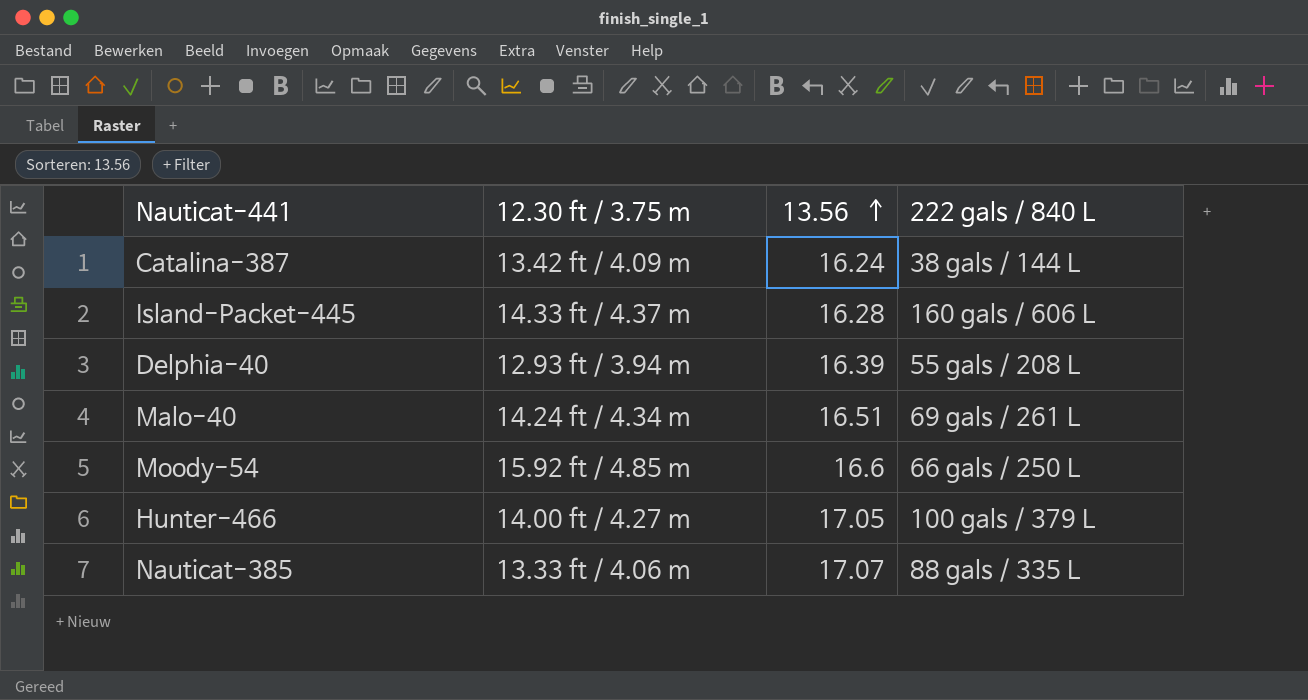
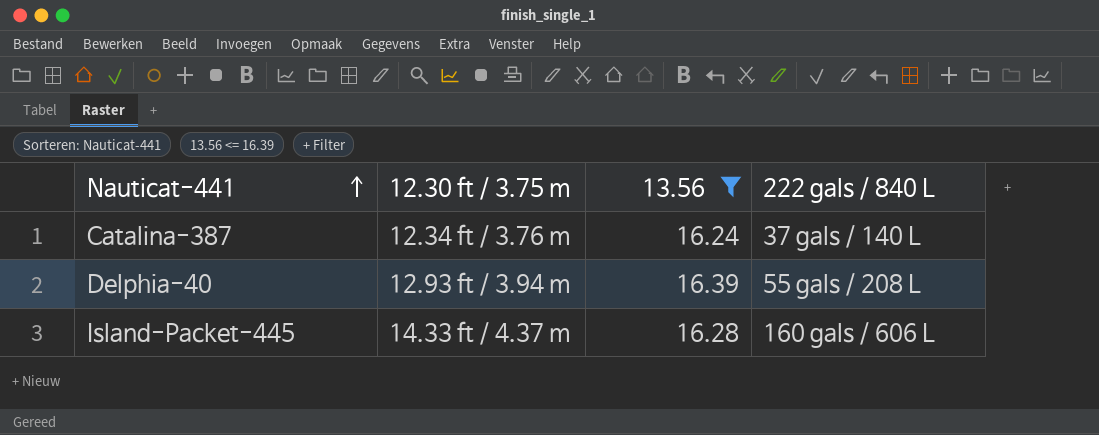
filter: none -> 13.56 <= 16.39
row order: 13.56 ascending -> Nauticat-441 ascending
Catalina-387 | 12.30 ft / 3.75 m: 13.42 ft / 4.09 m -> 12.34 ft / 3.76 m
Catalina-387 | 222 gals / 840 L: 38 gals / 144 L -> 37 gals / 140 L

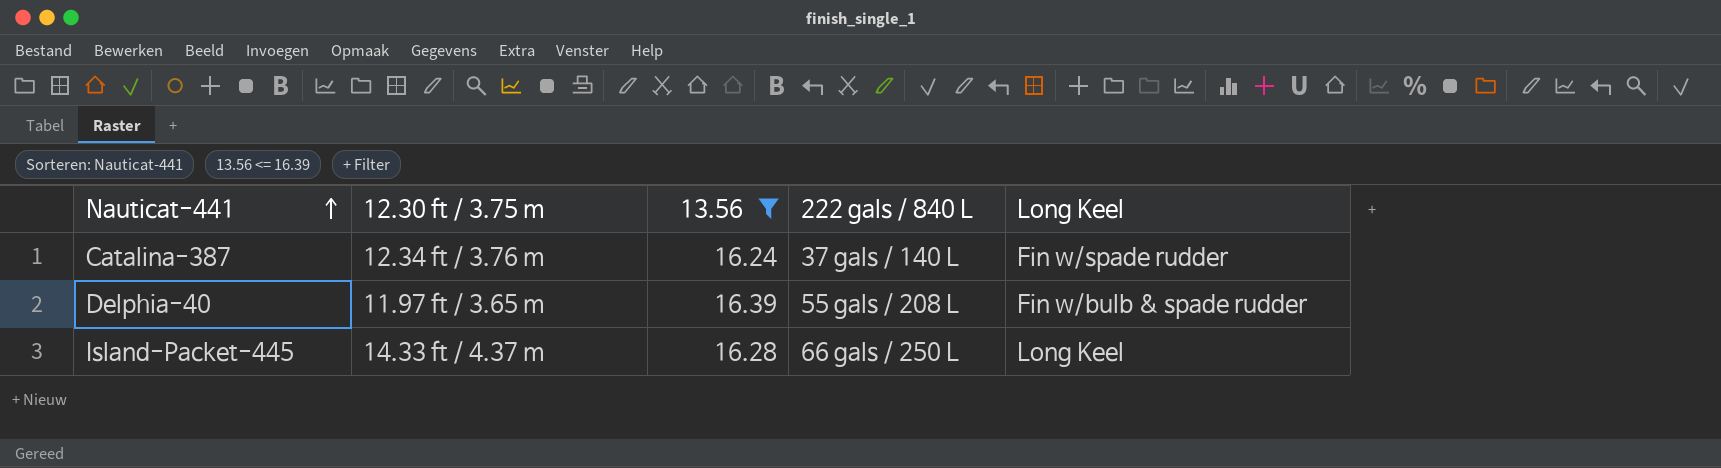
column Long Keel | position: none -> 5
Delphia-40 | 12.30 ft / 3.75 m: 12.93 ft / 3.94 m -> 11.97 ft / 3.65 m
Island-Packet-445 | 222 gals / 840 L: 160 gals / 606 L -> 66 gals / 250 L

